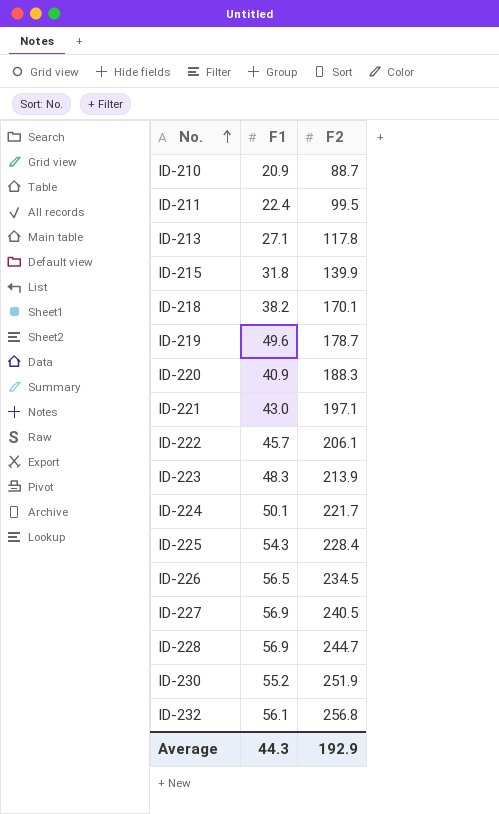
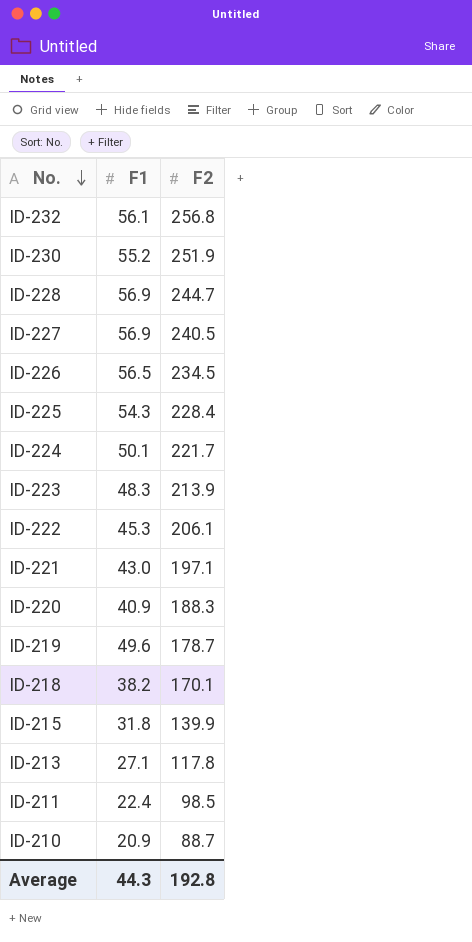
row order: No. ascending -> No. descending
ID-222 | F1: 45.7 -> 45.3
ID-211 | F2: 99.5 -> 98.5
Average | F2: 192.9 -> 192.8

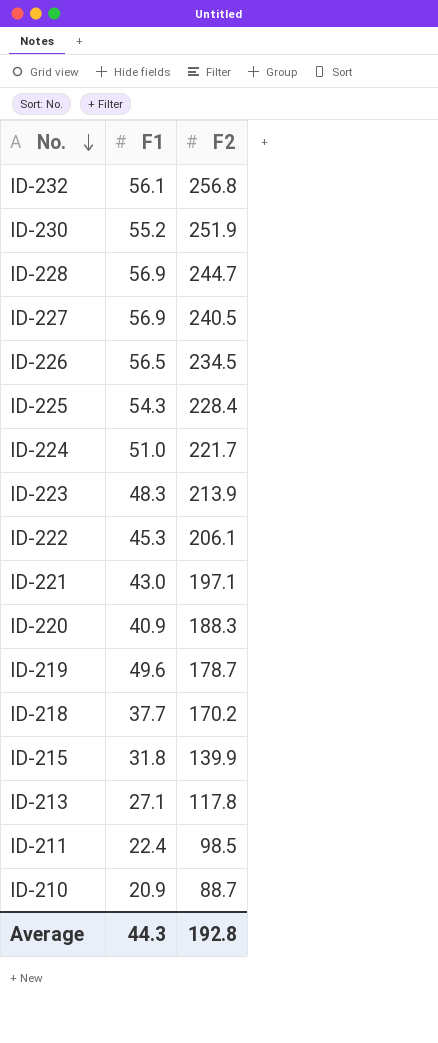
ID-224 | F1: 50.1 -> 51.0
ID-218 | F1: 38.2 -> 37.7
ID-218 | F2: 170.1 -> 170.2

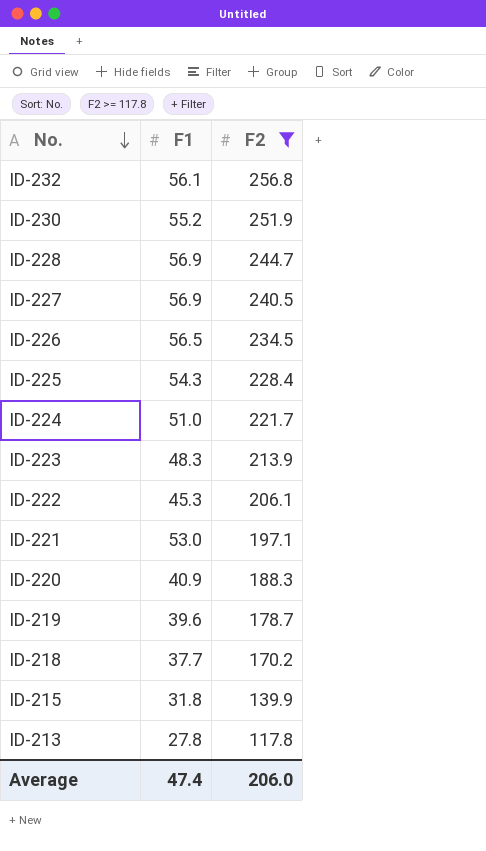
filter: none -> F2 >= 117.8
ID-221 | F1: 43.0 -> 53.0
ID-219 | F1: 49.6 -> 39.6
ID-213 | F1: 27.1 -> 27.8
Average | F1: 44.3 -> 47.4
Average | F2: 192.8 -> 206.0

